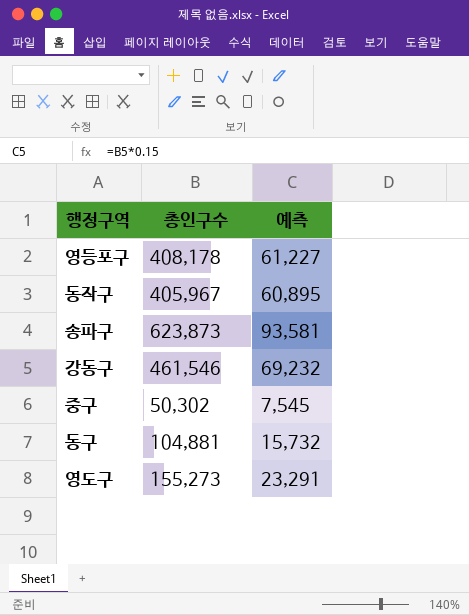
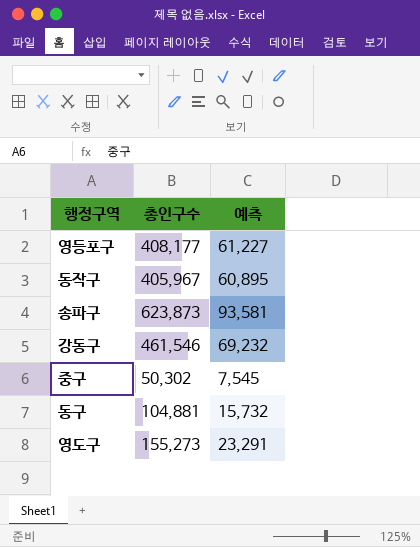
영등포구 | 총인구수: 408,178 -> 408,177

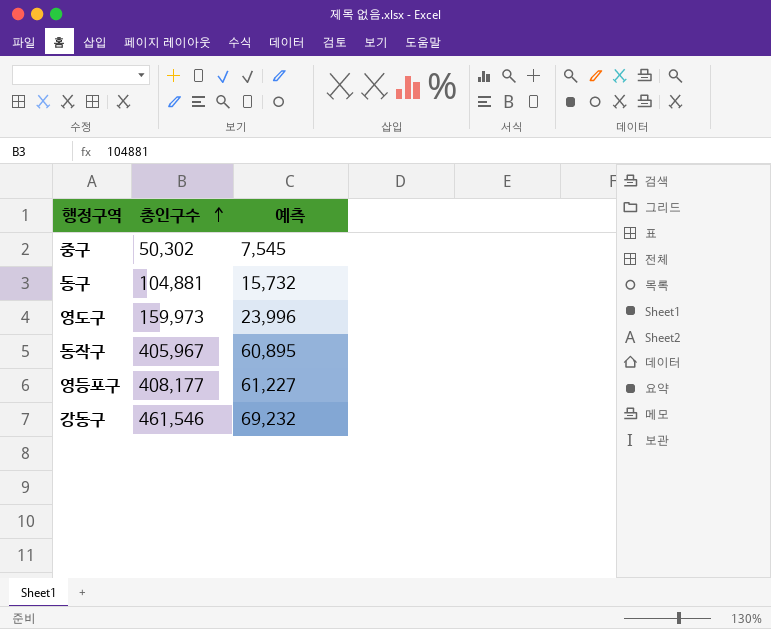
row order: none -> 총인구수 ascending
row 송파구: 623,873 | 93,581 -> none
영도구 | 총인구수: 155,273 -> 159,973
영도구 | 예측: 23,291 -> 23,996

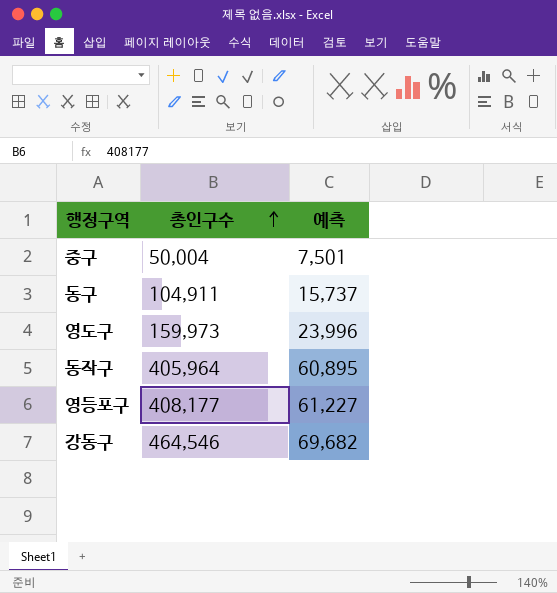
중구 | 총인구수: 50,302 -> 50,004
중구 | 예측: 7,545 -> 7,501
동구 | 총인구수: 104,881 -> 104,911
동구 | 예측: 15,732 -> 15,737
동작구 | 총인구수: 405,967 -> 405,964
강동구 | 총인구수: 461,546 -> 464,546
강동구 | 예측: 69,232 -> 69,682

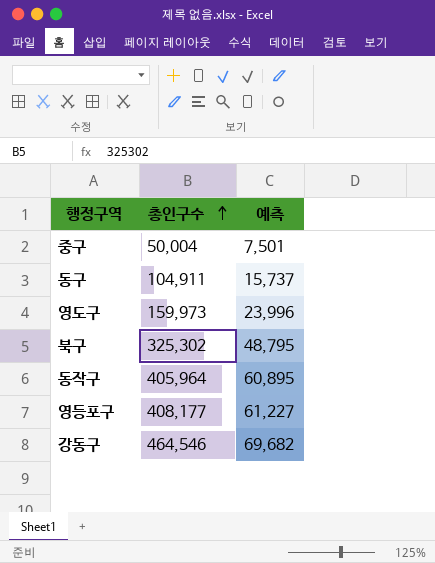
row 북구: none -> 325,302 | 48,795

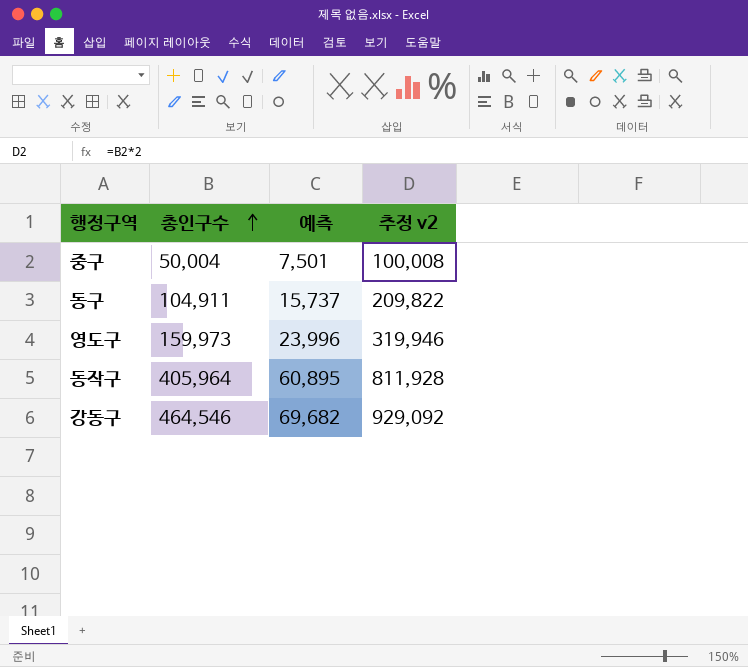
column 추정 v2 | formula: none -> [총인구수] * 2
row 북구: 325,302 | 48,795 -> none
row 영등포구: 408,177 | 61,227 -> none

